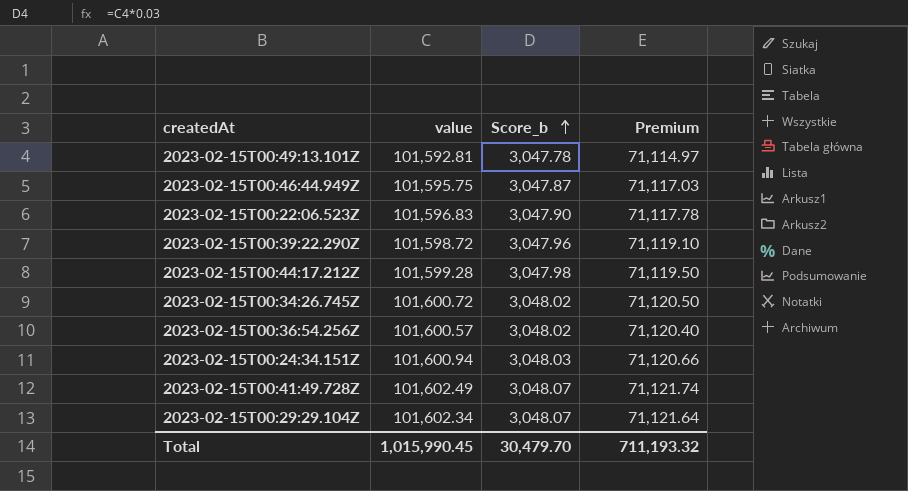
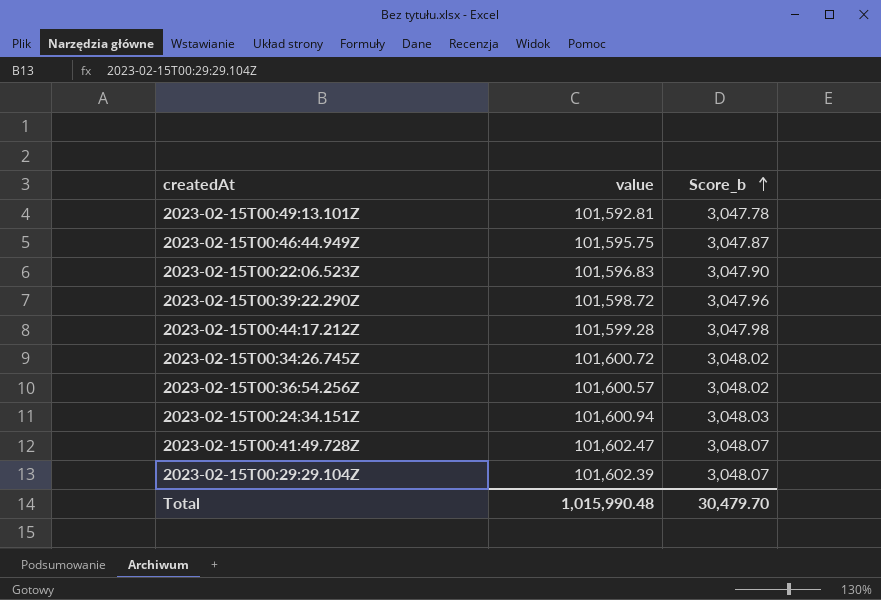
column Premium | formula: [value] * 0.7 -> none
2023-02-15T00:41:49.728Z | value: 101,602.49 -> 101,602.47
2023-02-15T00:29:29.104Z | value: 101,602.34 -> 101,602.39
Total | value: 1,015,990.45 -> 1,015,990.48

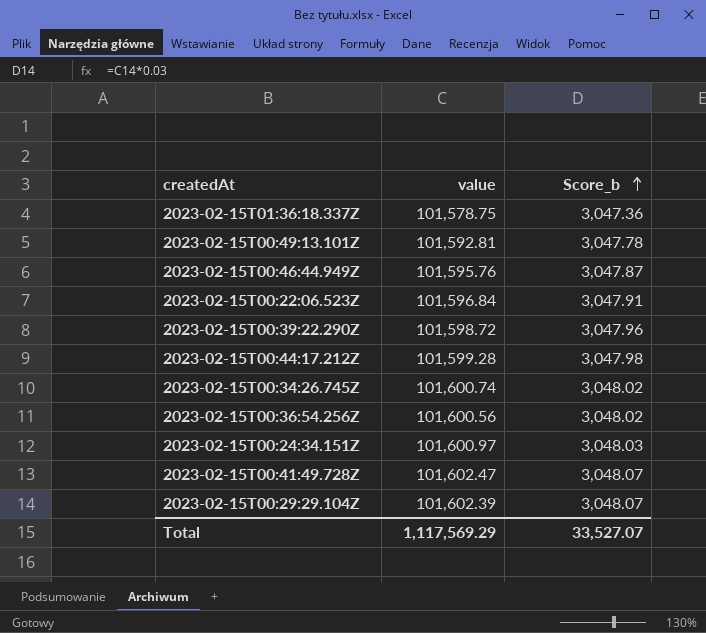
row 2023-02-15T01:36:18.337Z: none -> 101,578.75 | 3,047.36
2023-02-15T00:46:44.949Z | value: 101,595.75 -> 101,595.76
2023-02-15T00:22:06.523Z | value: 101,596.83 -> 101,596.84
2023-02-15T00:22:06.523Z | Score_b: 3,047.90 -> 3,047.91
2023-02-15T00:34:26.745Z | value: 101,600.72 -> 101,600.74
2023-02-15T00:36:54.256Z | value: 101,600.57 -> 101,600.56
2023-02-15T00:24:34.151Z | value: 101,600.94 -> 101,600.97
Total | value: 1,015,990.48 -> 1,117,569.29
Total | Score_b: 30,479.70 -> 33,527.07

